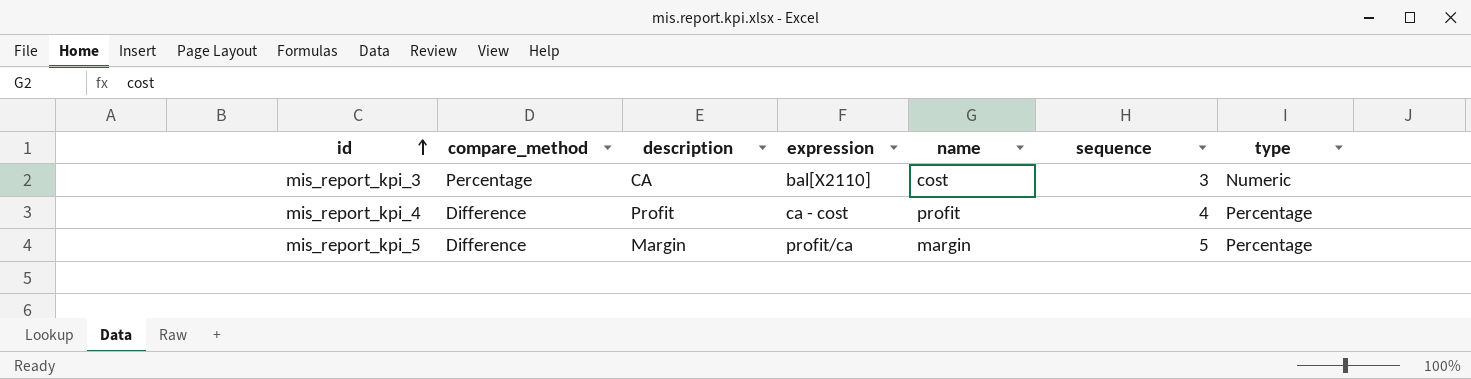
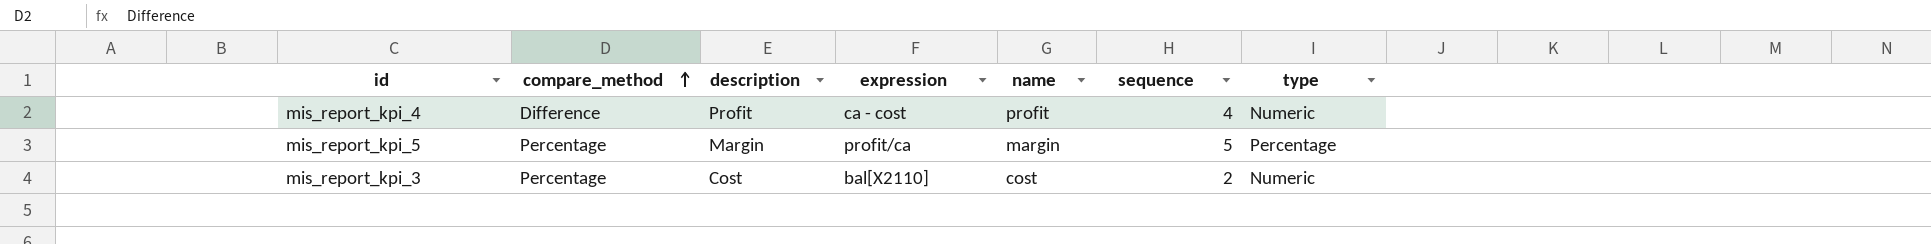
row order: id ascending -> compare_method ascending
mis_report_kpi_4 | type: Percentage -> Numeric
mis_report_kpi_5 | compare_method: Difference -> Percentage
mis_report_kpi_3 | description: CA -> Cost
mis_report_kpi_3 | sequence: 3 -> 2

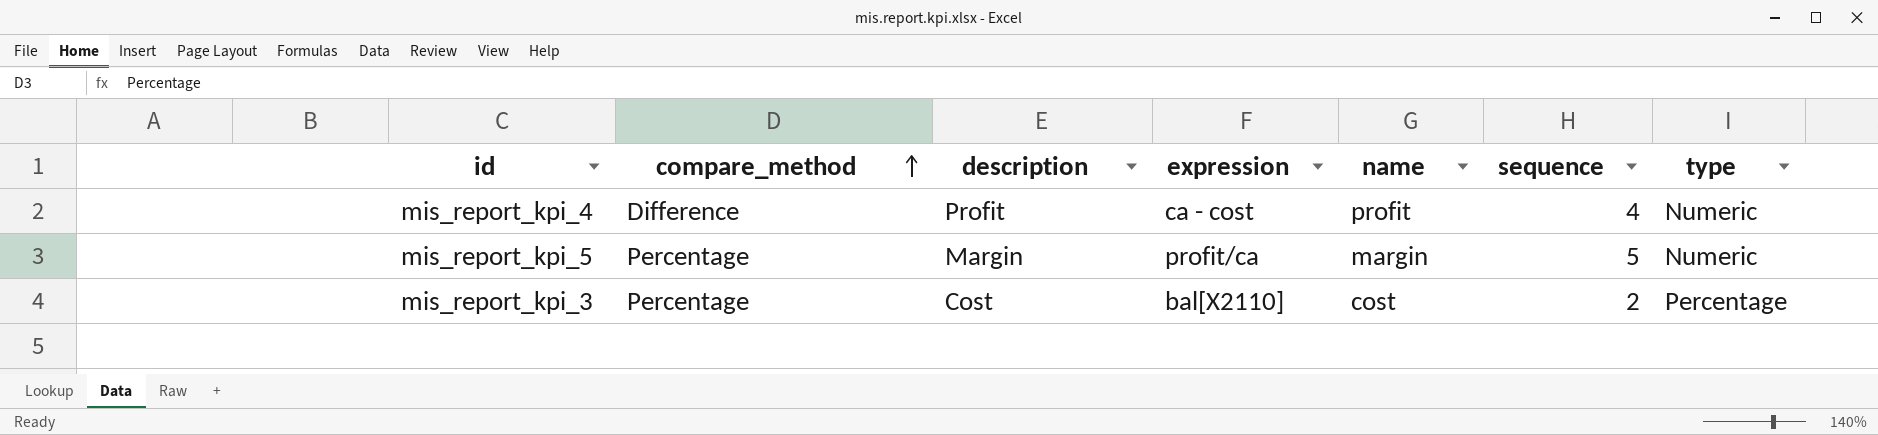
mis_report_kpi_5 | type: Percentage -> Numeric
mis_report_kpi_3 | type: Numeric -> Percentage

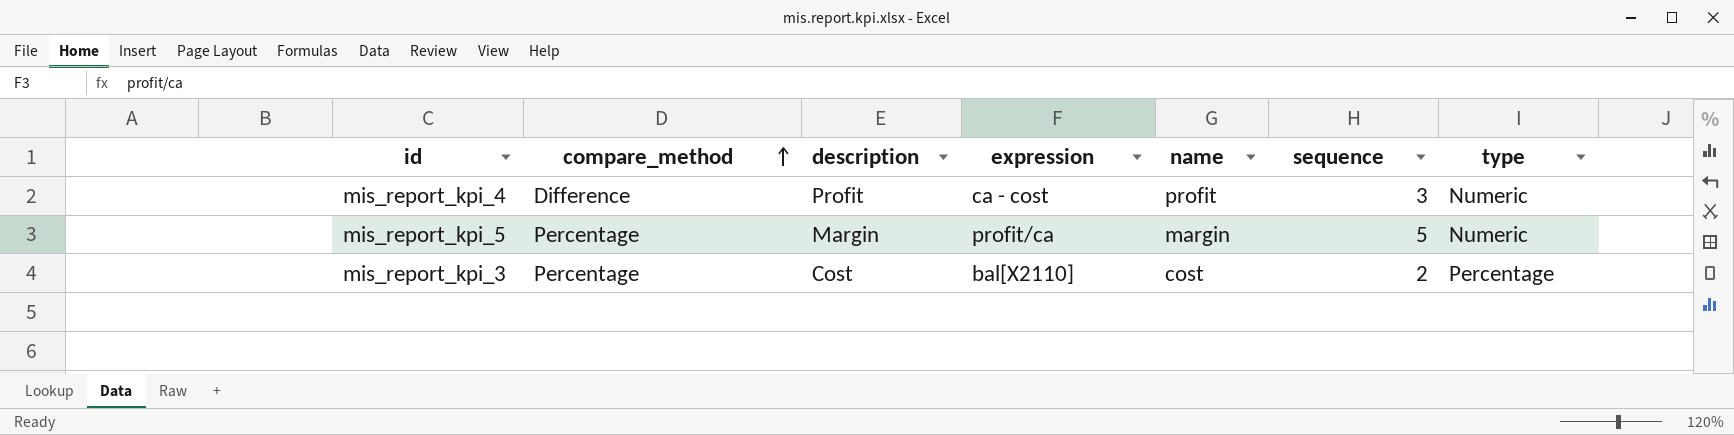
mis_report_kpi_4 | sequence: 4 -> 3

